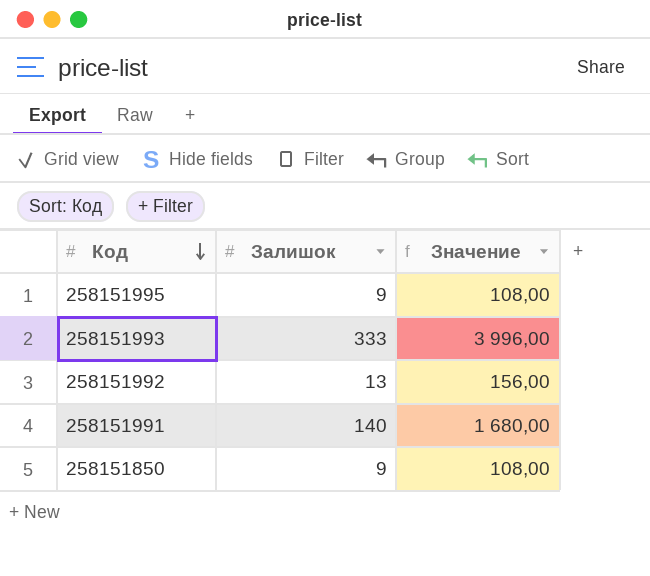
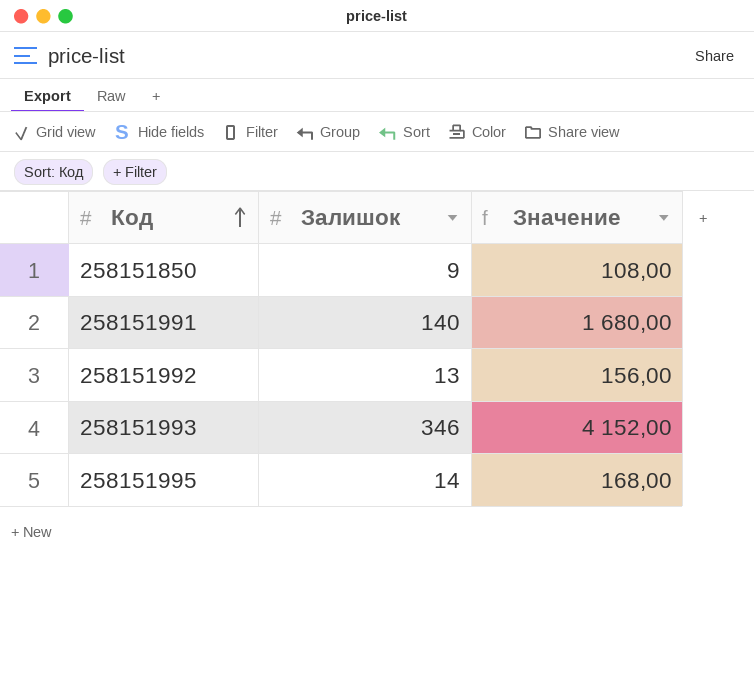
row order: Код descending -> Код ascending
258151993 | Залишок: 333 -> 346
258151993 | Значение: 3 996,00 -> 4 152,00
258151995 | Залишок: 9 -> 14
258151995 | Значение: 108,00 -> 168,00

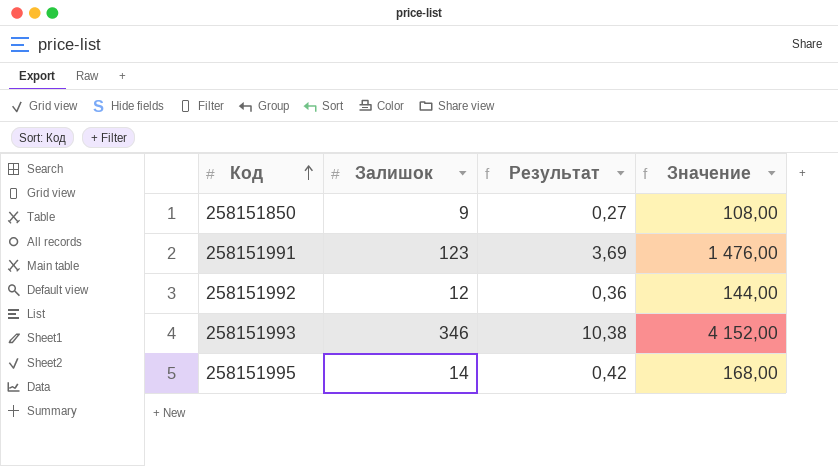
column Результат | formula: none -> [Залишок] * 0,03
258151991 | Залишок: 140 -> 123
258151991 | Значение: 1 680,00 -> 1 476,00
258151992 | Залишок: 13 -> 12
258151992 | Значение: 156,00 -> 144,00

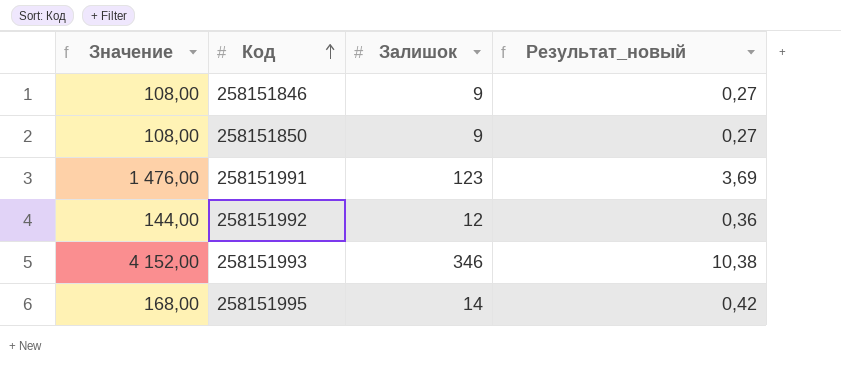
column Значение | position: 4 -> 1
column name: Результат -> Результат_новый
row 258151846: none -> 108,00 | 9 | 0,27

